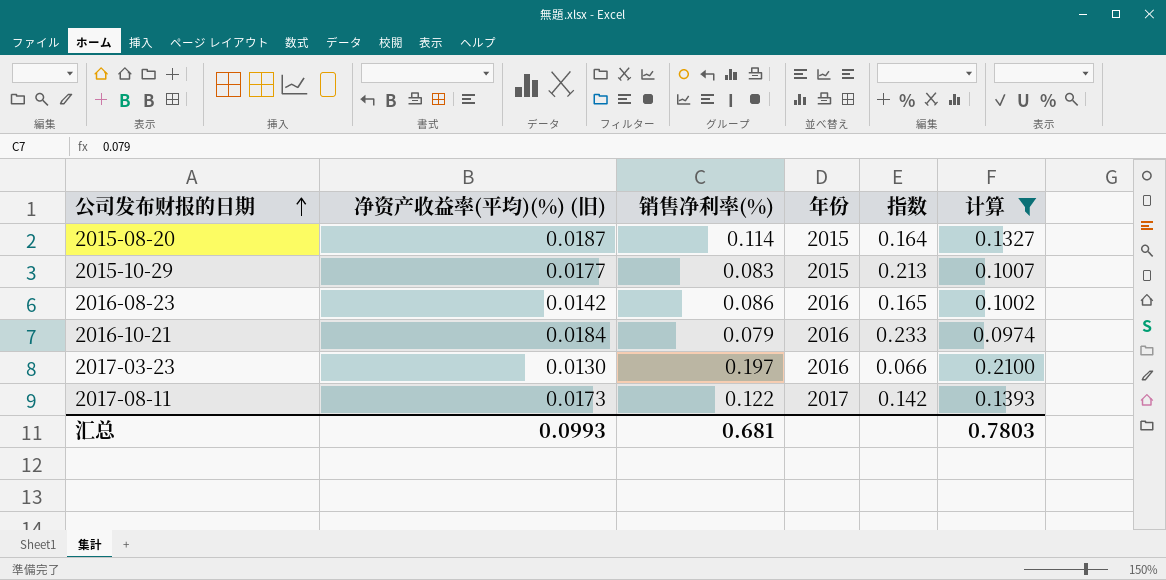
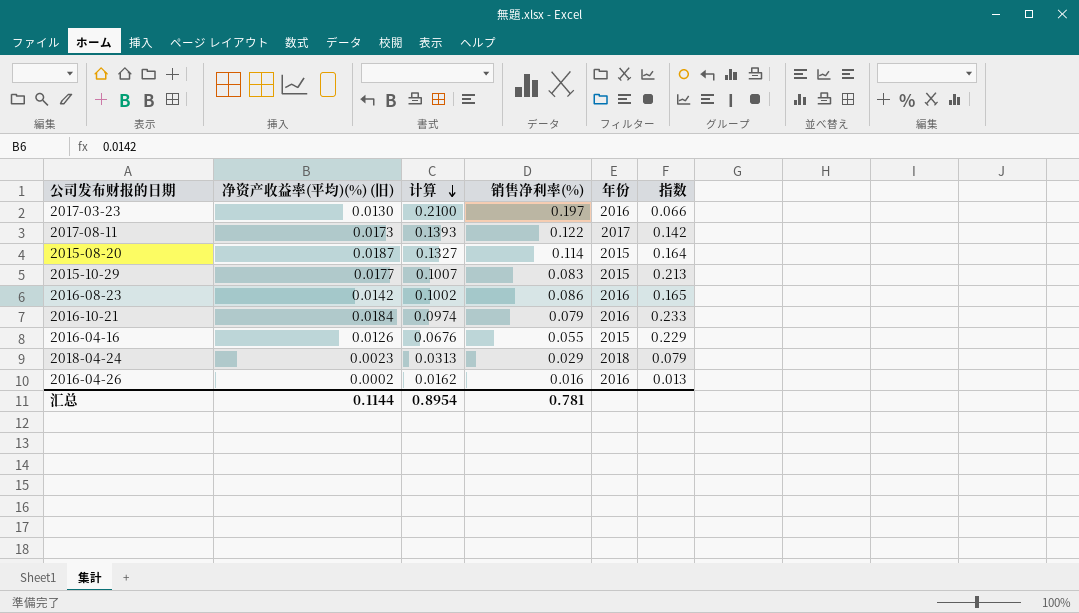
filter: 计算 >= 0.0974 -> none
row order: 公司发布财报的日期 ascending -> 计算 descending
column 计算 | position: 6 -> 3
汇总 | 净资产收益率(平均)(%) (旧): 0.0993 -> 0.1144
汇总 | 计算: 0.7803 -> 0.8954
汇总 | 销售净利率(%): 0.681 -> 0.781

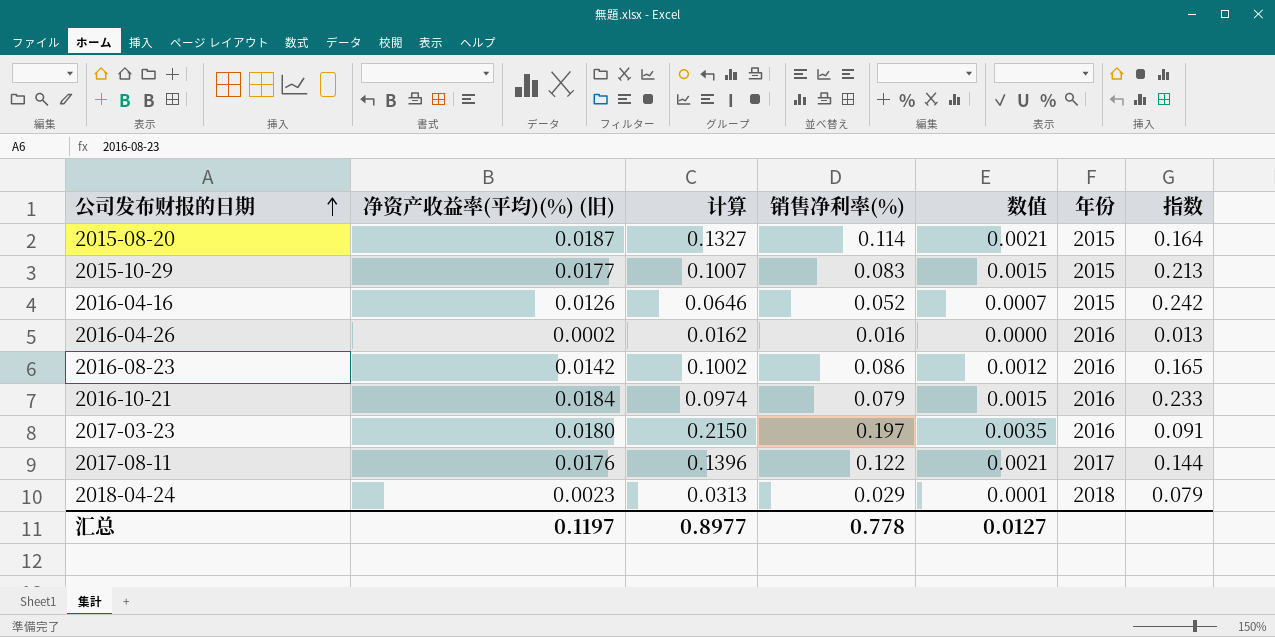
row order: 计算 descending -> 公司发布财报的日期 ascending
column 数值 | formula: none -> [净资产收益率(平均)(%) (旧)] * [销售净利率(%)]
2016-04-16 | 计算: 0.0676 -> 0.0646
2016-04-16 | 销售净利率(%): 0.055 -> 0.052
2016-04-16 | 指数: 0.229 -> 0.242
2017-03-23 | 净资产收益率(平均)(%) (旧): 0.0130 -> 0.0180
2017-03-23 | 计算: 0.2100 -> 0.2150
2017-03-23 | 指数: 0.066 -> 0.091
2017-08-11 | 净资产收益率(平均)(%) (旧): 0.0173 -> 0.0176
2017-08-11 | 计算: 0.1393 -> 0.1396
2017-08-11 | 指数: 0.142 -> 0.144
汇总 | 净资产收益率(平均)(%) (旧): 0.1144 -> 0.1197
汇总 | 计算: 0.8954 -> 0.8977
汇总 | 销售净利率(%): 0.781 -> 0.778

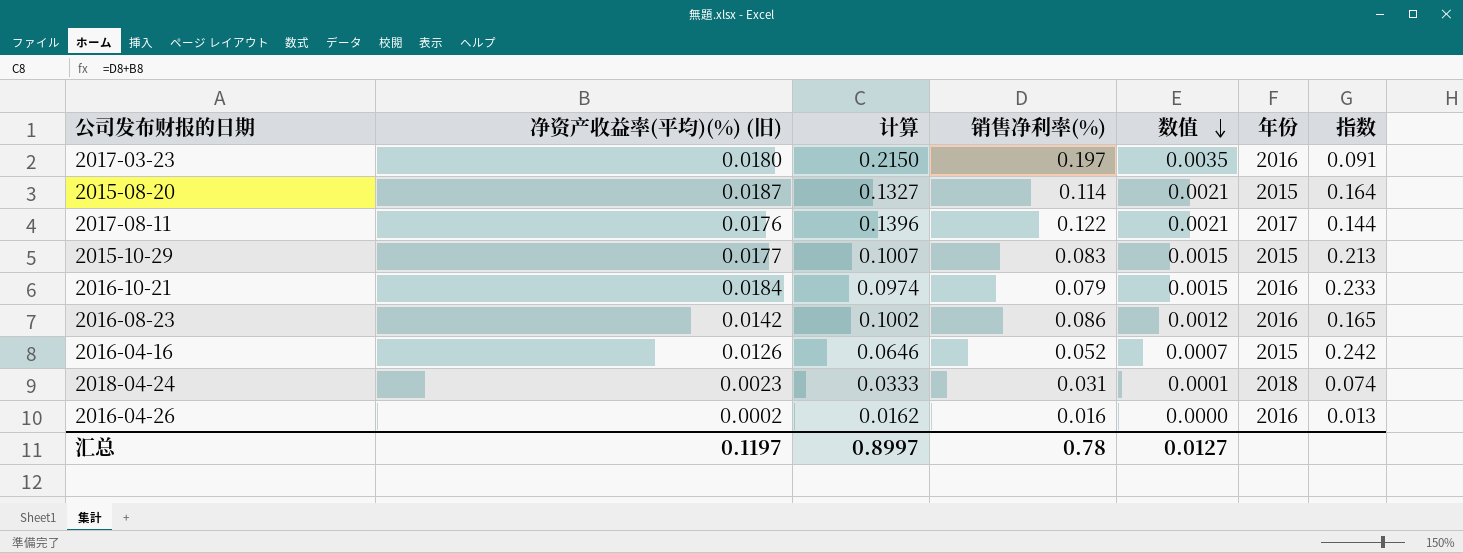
row order: 公司发布财报的日期 ascending -> 数值 descending
2018-04-24 | 计算: 0.0313 -> 0.0333
2018-04-24 | 销售净利率(%): 0.029 -> 0.031
2018-04-24 | 指数: 0.079 -> 0.074
汇总 | 计算: 0.8977 -> 0.8997
汇总 | 销售净利率(%): 0.778 -> 0.78

